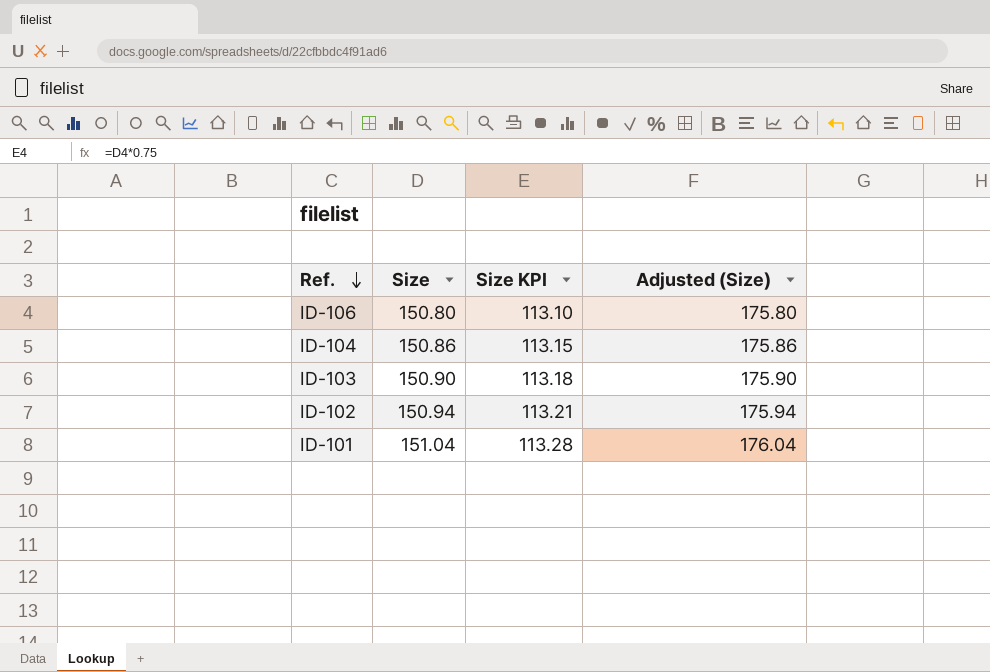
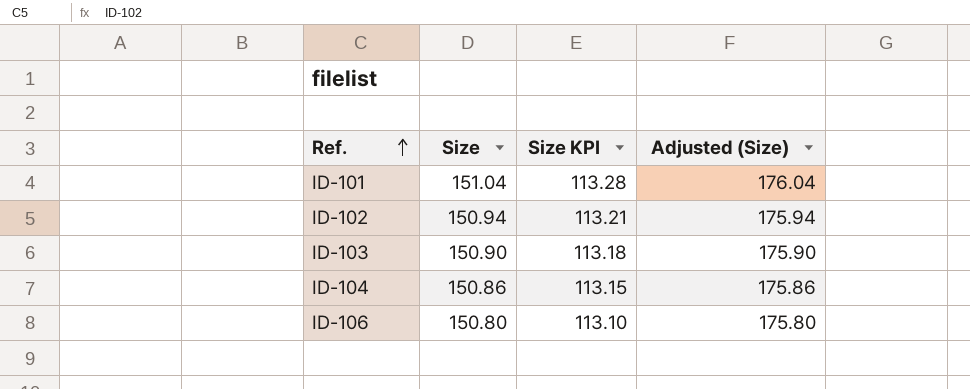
row order: Ref. descending -> Ref. ascending

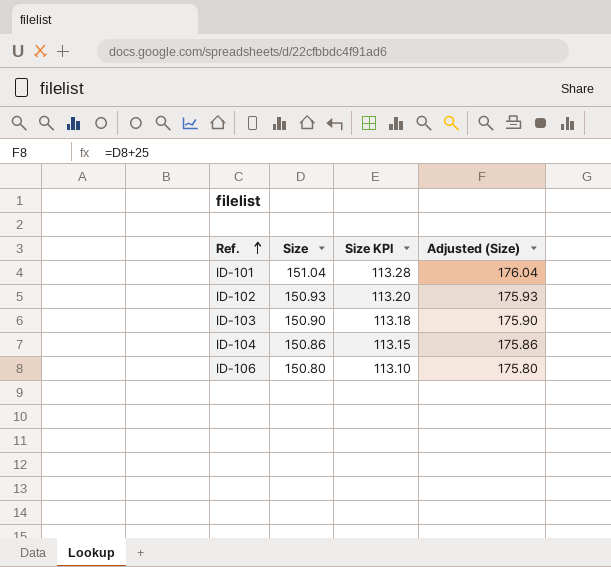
ID-102 | Size: 150.94 -> 150.93
ID-102 | Size KPI: 113.21 -> 113.20
ID-102 | Adjusted (Size): 175.94 -> 175.93

